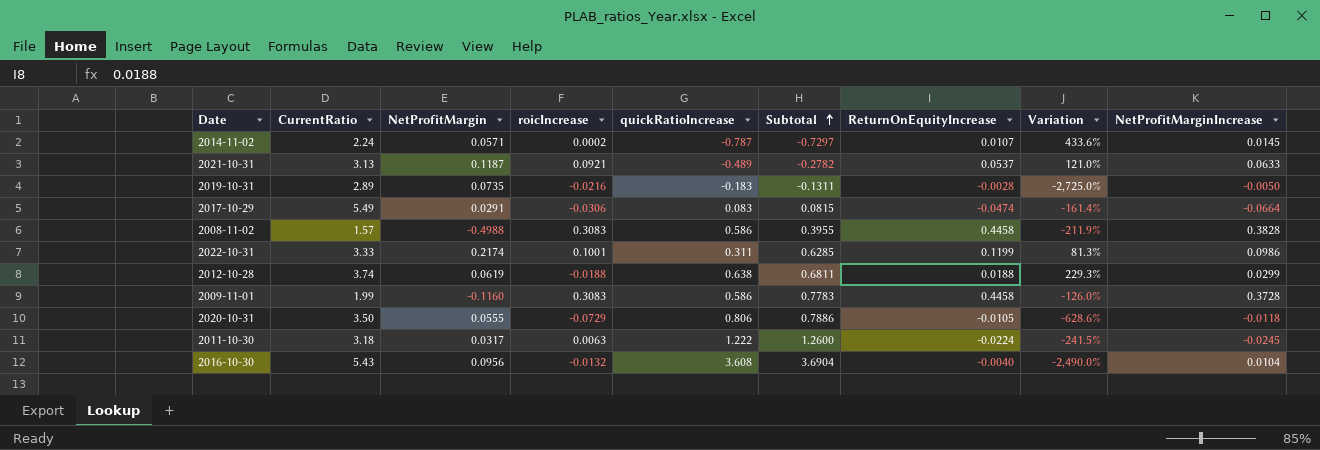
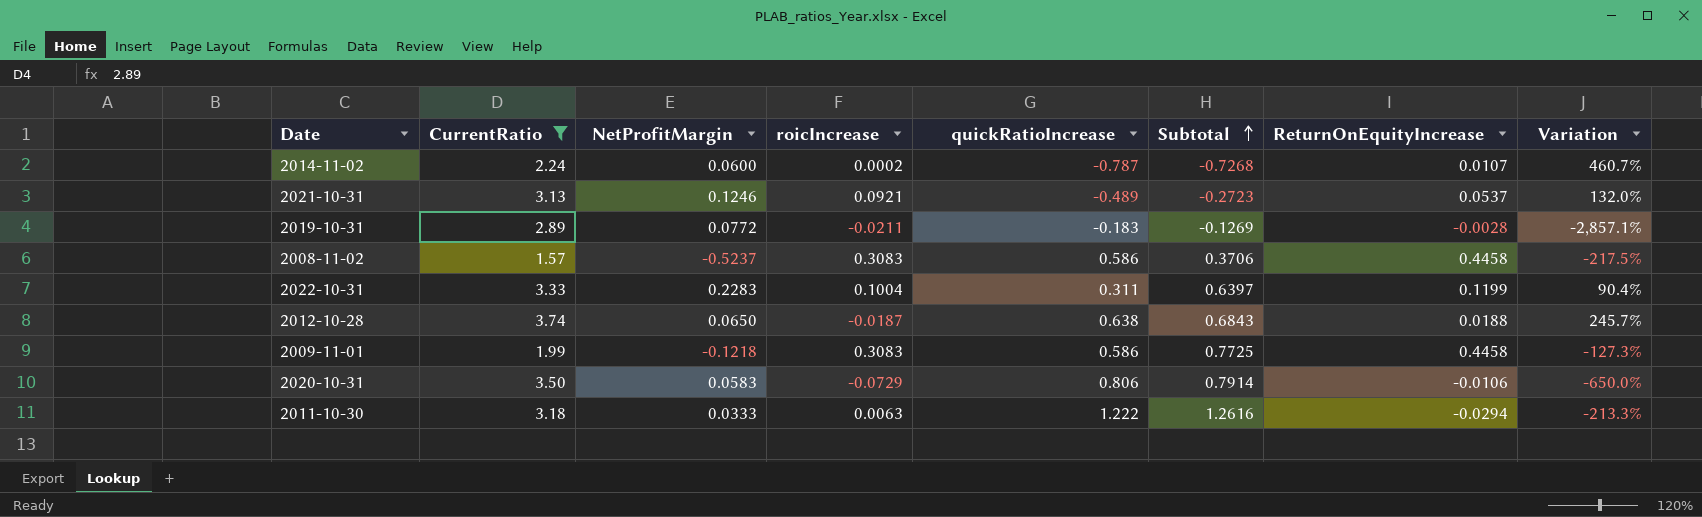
filter: none -> CurrentRatio <= 3.74
column NetProfitMarginIncrease | position: 9 -> none
2014-11-02 | NetProfitMargin: 0.0571 -> 0.0600
2014-11-02 | Subtotal: -0.7297 -> -0.7268
2014-11-02 | Variation: 433.6% -> 460.7%
2021-10-31 | NetProfitMargin: 0.1187 -> 0.1246
2021-10-31 | Subtotal: -0.2782 -> -0.2723
2021-10-31 | Variation: 121.0% -> 132.0%
2019-10-31 | NetProfitMargin: 0.0735 -> 0.0772
2019-10-31 | roicIncrease: -0.0216 -> -0.0211
2019-10-31 | Subtotal: -0.1311 -> -0.1269
2019-10-31 | Variation: -2,725.0% -> -2,857.1%
2008-11-02 | NetProfitMargin: -0.4988 -> -0.5237
2008-11-02 | Subtotal: 0.3955 -> 0.3706
2008-11-02 | Variation: -211.9% -> -217.5%
2022-10-31 | NetProfitMargin: 0.2174 -> 0.2283
2022-10-31 | roicIncrease: 0.1001 -> 0.1004
2022-10-31 | Subtotal: 0.6285 -> 0.6397
2022-10-31 | Variation: 81.3% -> 90.4%
2012-10-28 | NetProfitMargin: 0.0619 -> 0.0650
2012-10-28 | roicIncrease: -0.0188 -> -0.0187
2012-10-28 | Subtotal: 0.6811 -> 0.6843
2012-10-28 | Variation: 229.3% -> 245.7%
2009-11-01 | NetProfitMargin: -0.1160 -> -0.1218
2009-11-01 | Subtotal: 0.7783 -> 0.7725
2009-11-01 | Variation: -126.0% -> -127.3%
2020-10-31 | NetProfitMargin: 0.0555 -> 0.0583
2020-10-31 | Subtotal: 0.7886 -> 0.7914
2020-10-31 | ReturnOnEquityIncrease: -0.0105 -> -0.0106
2020-10-31 | Variation: -628.6% -> -650.0%
2011-10-30 | NetProfitMargin: 0.0317 -> 0.0333
2011-10-30 | Subtotal: 1.2600 -> 1.2616
2011-10-30 | ReturnOnEquityIncrease: -0.0224 -> -0.0294
2011-10-30 | Variation: -241.5% -> -213.3%

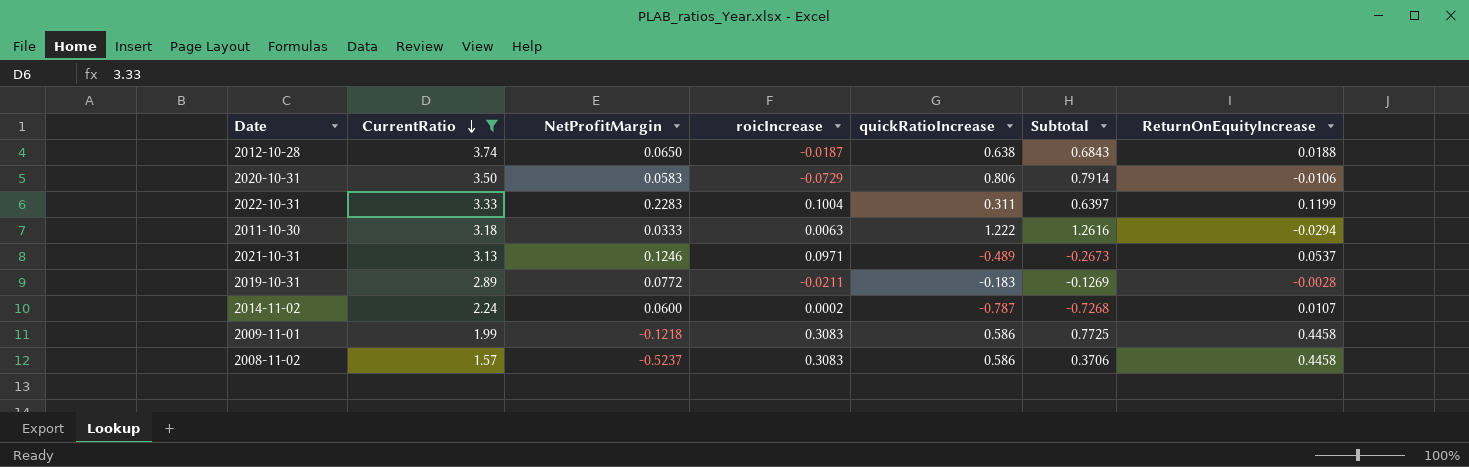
row order: Subtotal ascending -> CurrentRatio descending
column Variation | formula: ([NetProfitMargin] - [ReturnOnEquityIncrease]) / [ReturnOnEquityIncrease] -> none
2021-10-31 | roicIncrease: 0.0921 -> 0.0971
2021-10-31 | Subtotal: -0.2723 -> -0.2673

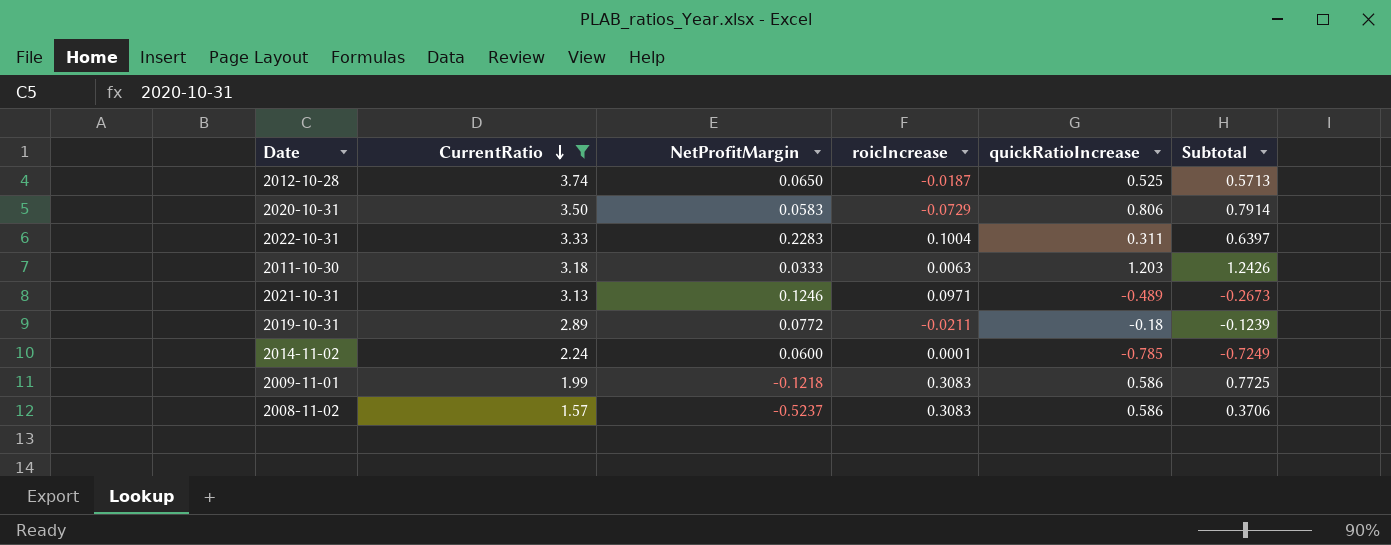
column ReturnOnEquityIncrease | position: 7 -> none
2012-10-28 | quickRatioIncrease: 0.638 -> 0.525
2012-10-28 | Subtotal: 0.6843 -> 0.5713
2011-10-30 | quickRatioIncrease: 1.222 -> 1.203
2011-10-30 | Subtotal: 1.2616 -> 1.2426
2019-10-31 | quickRatioIncrease: -0.183 -> -0.18
2019-10-31 | Subtotal: -0.1269 -> -0.1239
2014-11-02 | roicIncrease: 0.0002 -> 0.0001
2014-11-02 | quickRatioIncrease: -0.787 -> -0.785
2014-11-02 | Subtotal: -0.7268 -> -0.7249

